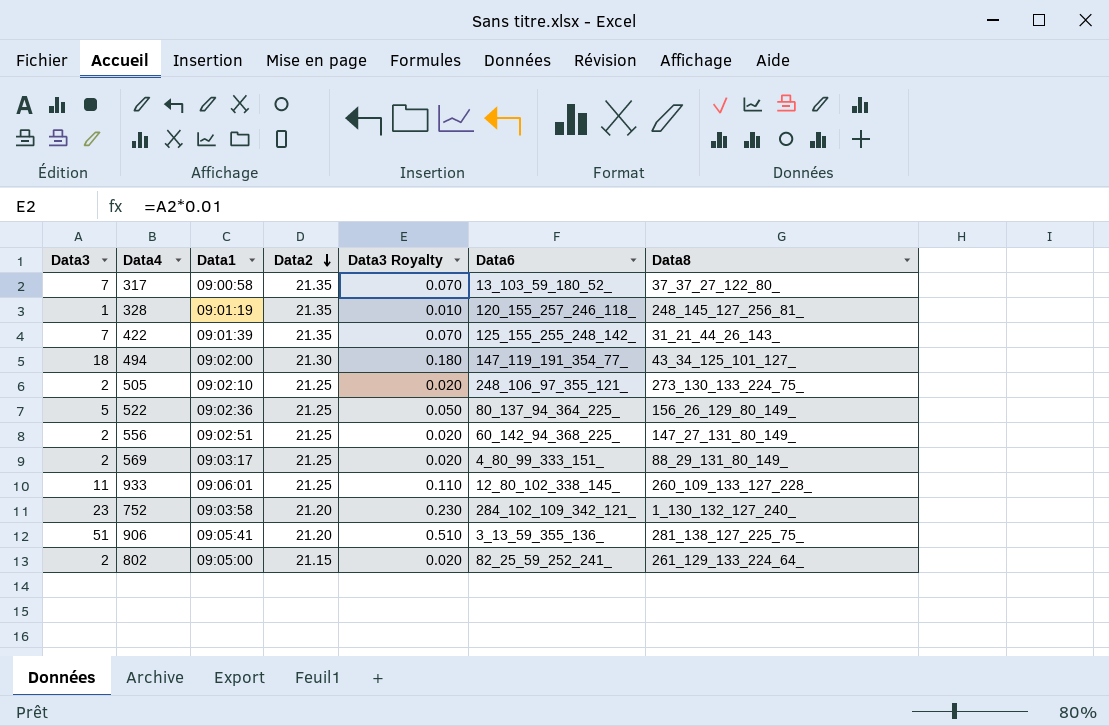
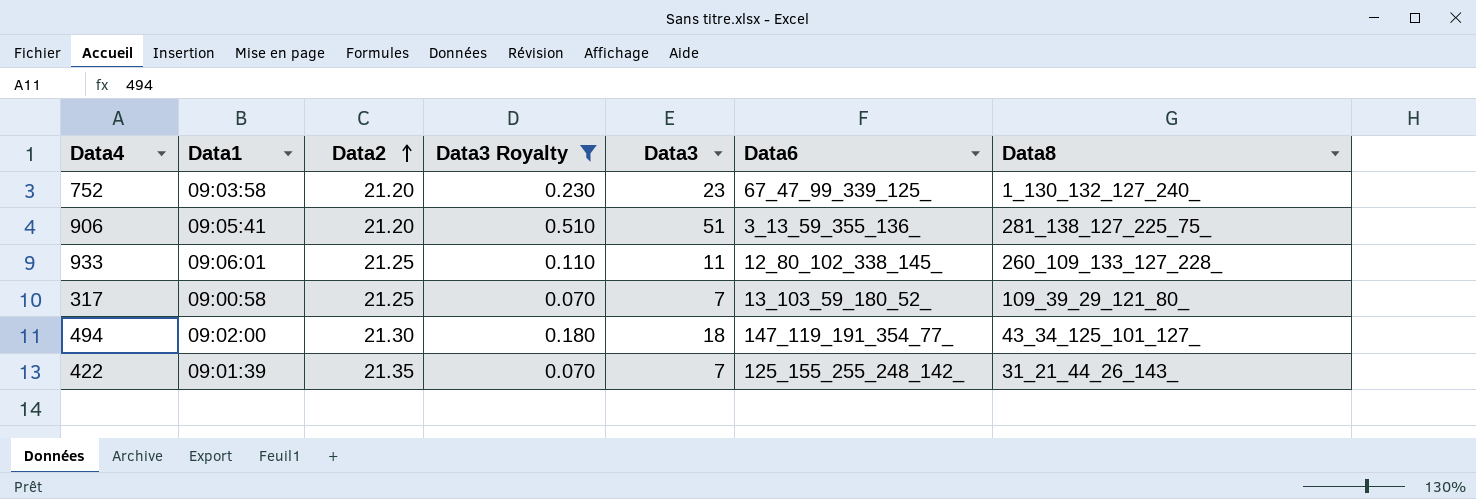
filter: none -> Data3 Royalty >= 0.070
row order: Data2 descending -> Data2 ascending
column Data3 | position: 1 -> 5
752 | Data6: 284_102_109_342_121_ -> 67_47_99_339_125_
317 | Data2: 21.35 -> 21.25
317 | Data8: 37_37_27_122_80_ -> 109_39_29_121_80_

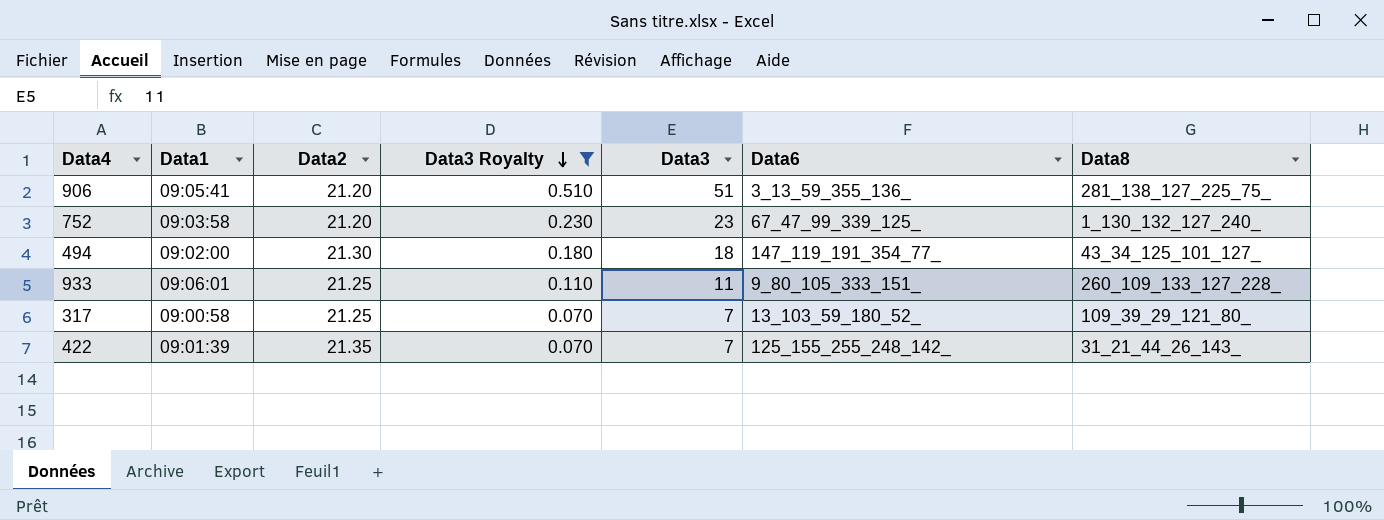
row order: Data2 ascending -> Data3 Royalty descending
933 | Data6: 12_80_102_338_145_ -> 9_80_105_333_151_

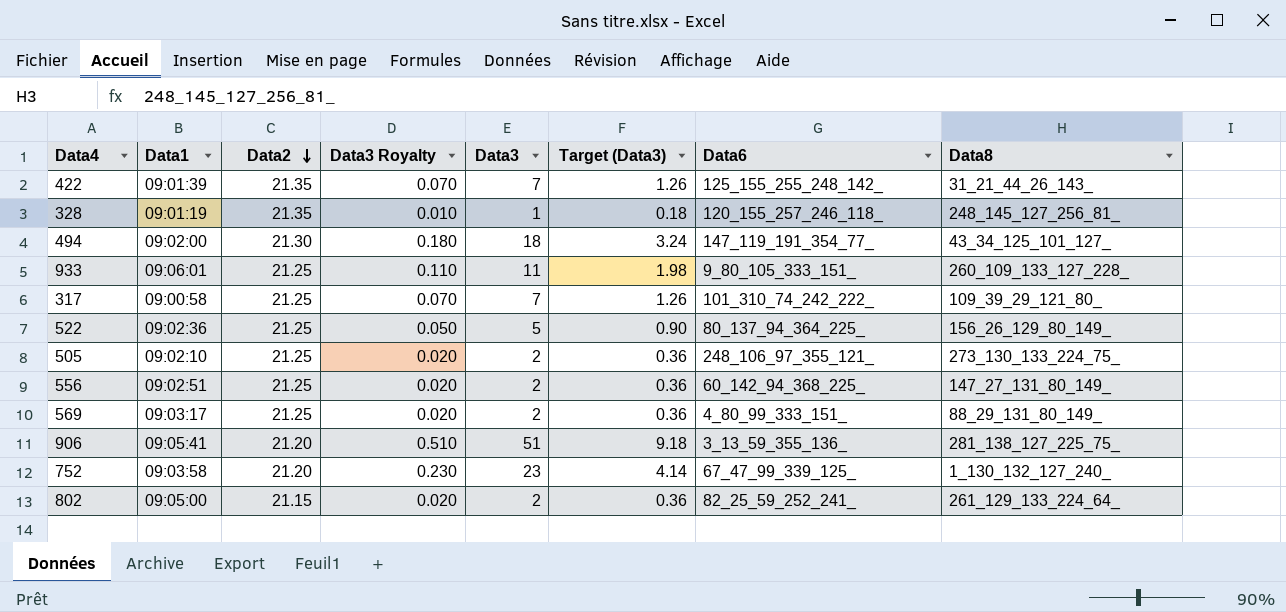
filter: Data3 Royalty >= 0.070 -> none
row order: Data3 Royalty descending -> Data2 descending
column Target (Data3) | formula: none -> [Data3] * 0.18
317 | Data6: 13_103_59_180_52_ -> 101_310_74_242_222_

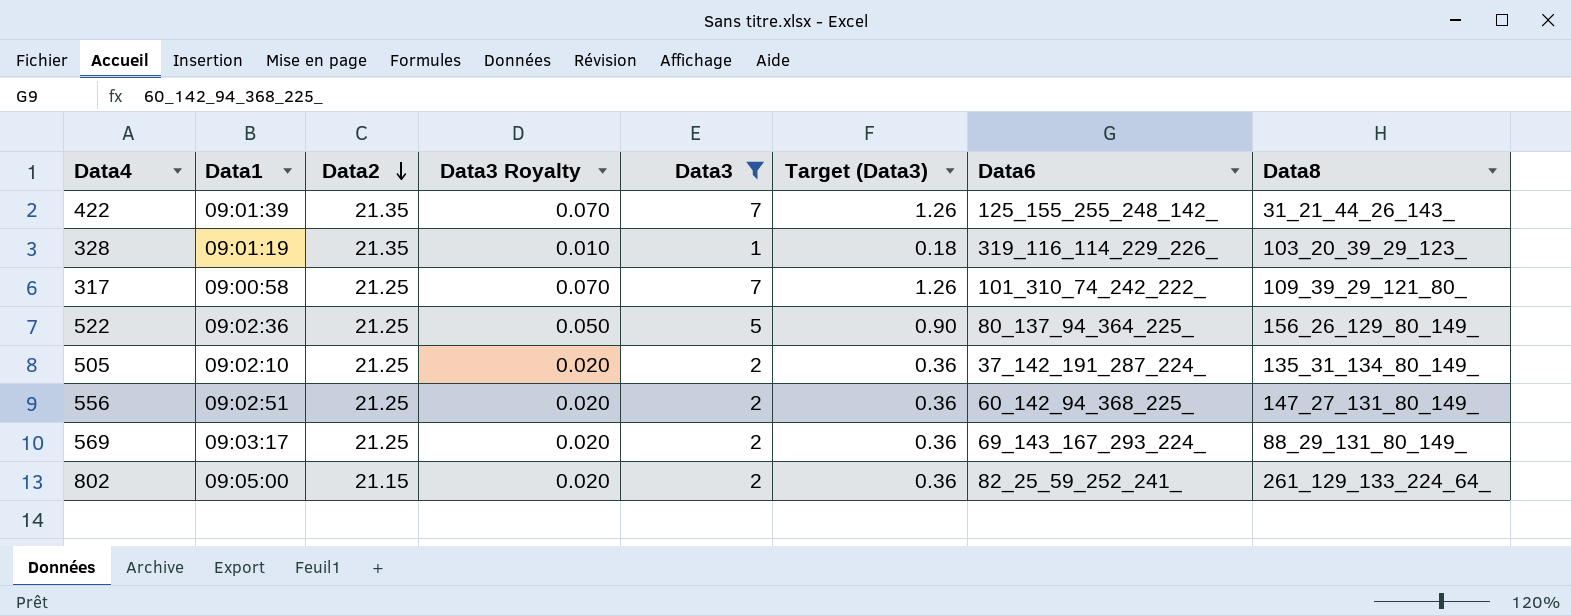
filter: none -> Data3 <= 7
328 | Data6: 120_155_257_246_118_ -> 319_116_114_229_226_
328 | Data8: 248_145_127_256_81_ -> 103_20_39_29_123_
505 | Data6: 248_106_97_355_121_ -> 37_142_191_287_224_
505 | Data8: 273_130_133_224_75_ -> 135_31_134_80_149_
569 | Data6: 4_80_99_333_151_ -> 69_143_167_293_224_

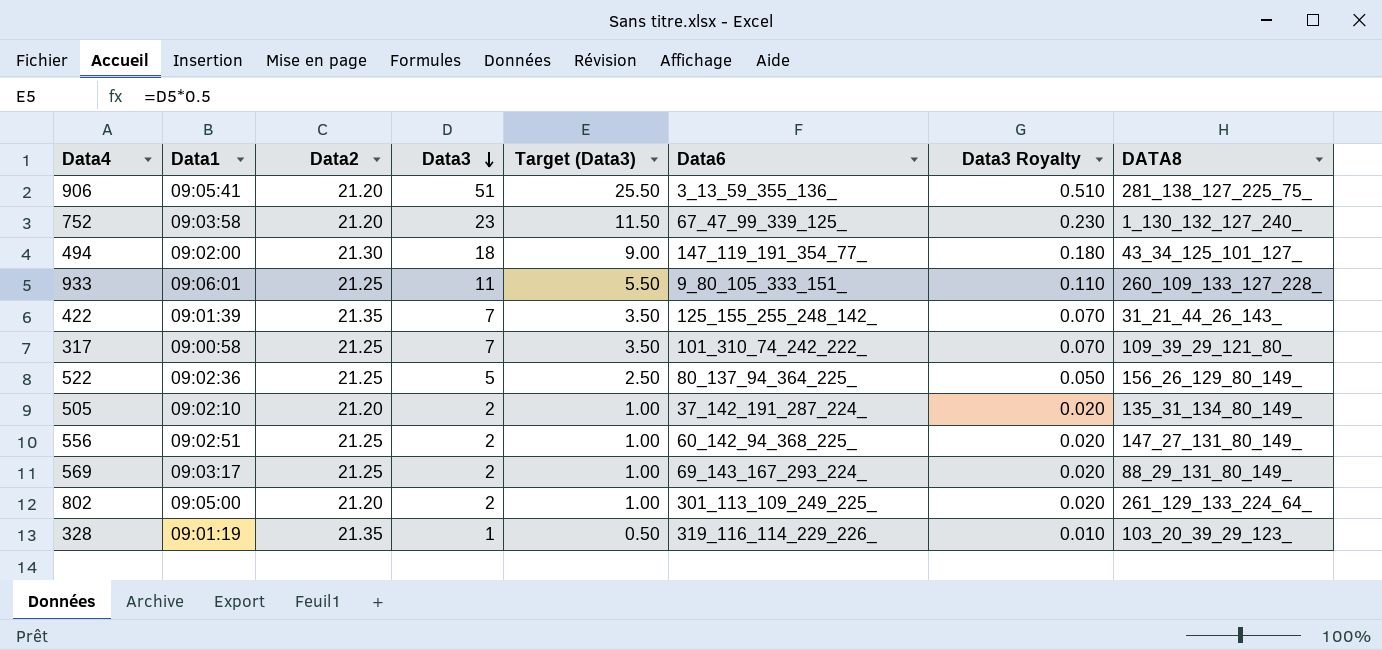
filter: Data3 <= 7 -> none
row order: Data2 descending -> Data3 descending
column Target (Data3) | formula: [Data3] * 0.18 -> [Data3] * 0.5
column Data3 Royalty | position: 4 -> 7
column name: Data8 -> DATA8
505 | Data2: 21.25 -> 21.20
802 | Data2: 21.15 -> 21.20
802 | Data6: 82_25_59_252_241_ -> 301_113_109_249_225_

